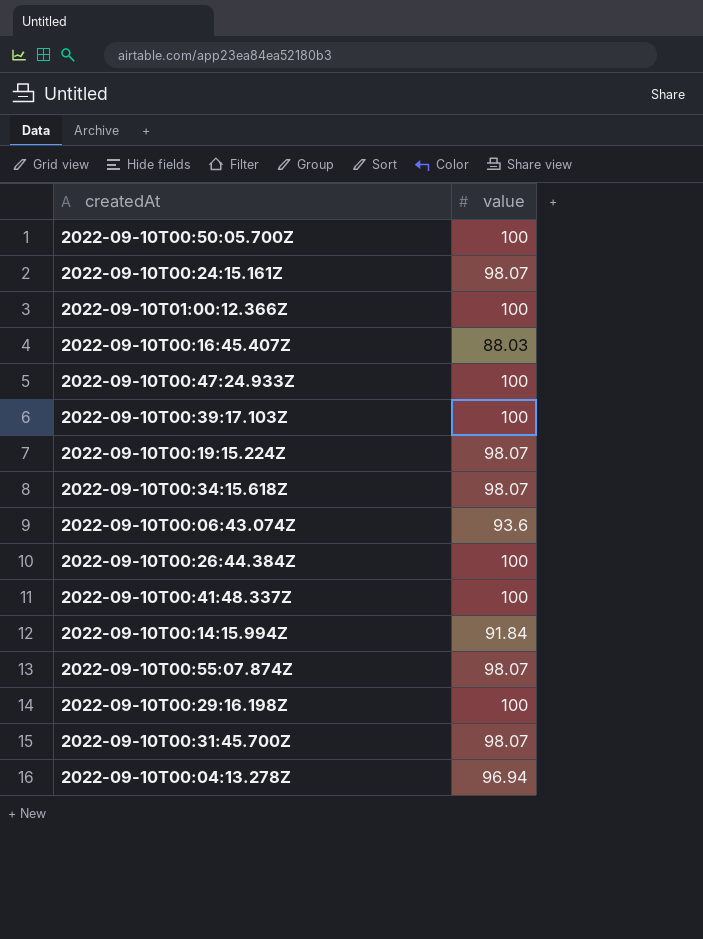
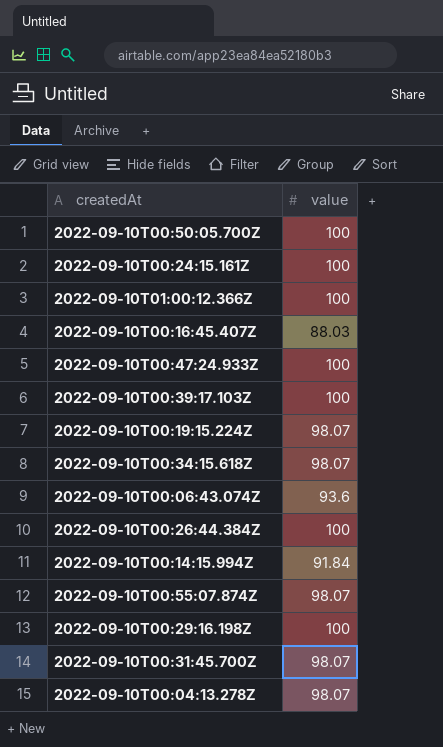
row 2022-09-10T00:41:48.337Z: 100 -> none
2022-09-10T00:24:15.161Z | value: 98.07 -> 100
2022-09-10T00:04:13.278Z | value: 96.94 -> 98.07

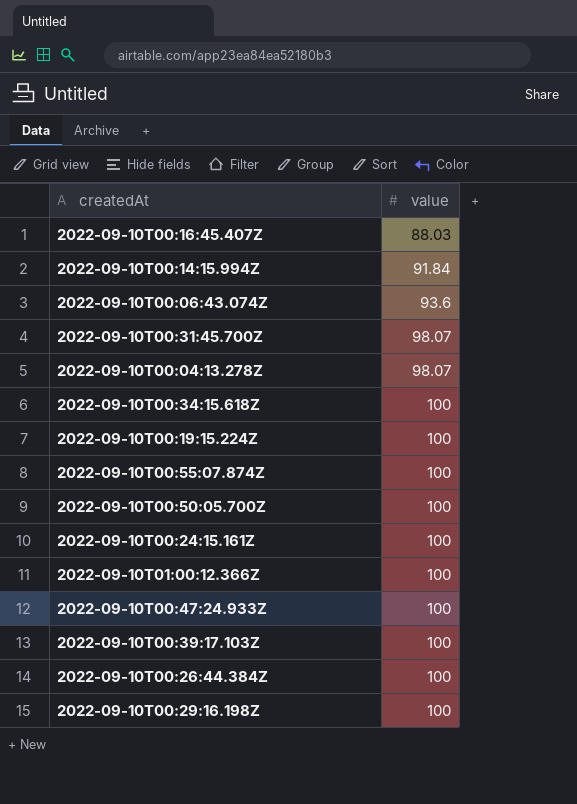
row order: none -> value ascending
2022-09-10T00:34:15.618Z | value: 98.07 -> 100
2022-09-10T00:19:15.224Z | value: 98.07 -> 100
2022-09-10T00:55:07.874Z | value: 98.07 -> 100

